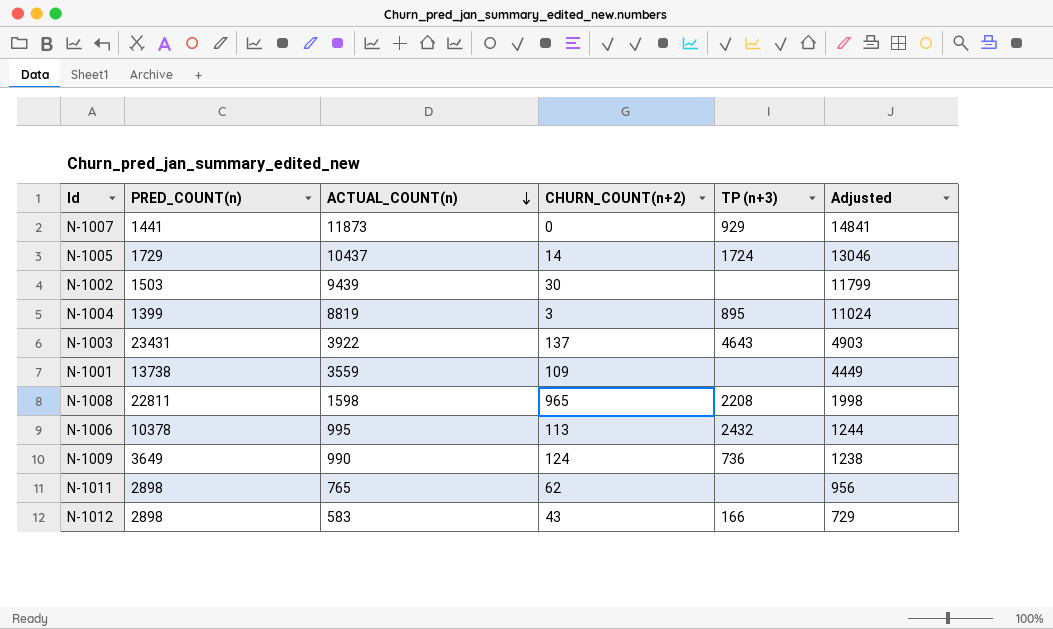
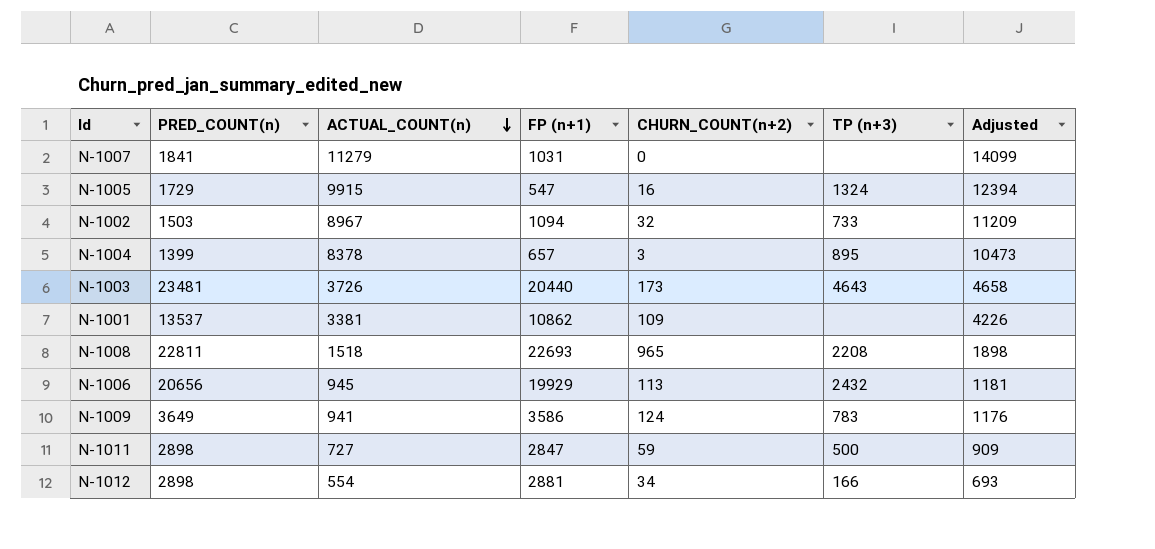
column FP (n+1) | position: none -> 4
N-1007 | PRED_COUNT(n): 1441 -> 1841
N-1007 | ACTUAL_COUNT(n): 11873 -> 11279
N-1007 | TP (n+3): 929 -> none
N-1007 | Adjusted: 14841 -> 14099
N-1005 | ACTUAL_COUNT(n): 10437 -> 9915
N-1005 | CHURN_COUNT(n+2): 14 -> 16
N-1005 | TP (n+3): 1724 -> 1324
N-1005 | Adjusted: 13046 -> 12394
N-1002 | ACTUAL_COUNT(n): 9439 -> 8967
N-1002 | CHURN_COUNT(n+2): 30 -> 32
N-1002 | TP (n+3): none -> 733
N-1002 | Adjusted: 11799 -> 11209
N-1004 | ACTUAL_COUNT(n): 8819 -> 8378
N-1004 | Adjusted: 11024 -> 10473
N-1003 | PRED_COUNT(n): 23431 -> 23481
N-1003 | ACTUAL_COUNT(n): 3922 -> 3726
N-1003 | CHURN_COUNT(n+2): 137 -> 173
N-1003 | Adjusted: 4903 -> 4658
N-1001 | PRED_COUNT(n): 13738 -> 13537
N-1001 | ACTUAL_COUNT(n): 3559 -> 3381
N-1001 | Adjusted: 4449 -> 4226
N-1008 | ACTUAL_COUNT(n): 1598 -> 1518
N-1008 | Adjusted: 1998 -> 1898
N-1006 | PRED_COUNT(n): 10378 -> 20656
N-1006 | ACTUAL_COUNT(n): 995 -> 945
N-1006 | Adjusted: 1244 -> 1181
N-1009 | ACTUAL_COUNT(n): 990 -> 941
N-1009 | TP (n+3): 736 -> 783
N-1009 | Adjusted: 1238 -> 1176
N-1011 | ACTUAL_COUNT(n): 765 -> 727
N-1011 | CHURN_COUNT(n+2): 62 -> 59
N-1011 | TP (n+3): none -> 500
N-1011 | Adjusted: 956 -> 909
N-1012 | ACTUAL_COUNT(n): 583 -> 554
N-1012 | CHURN_COUNT(n+2): 43 -> 34
N-1012 | Adjusted: 729 -> 693

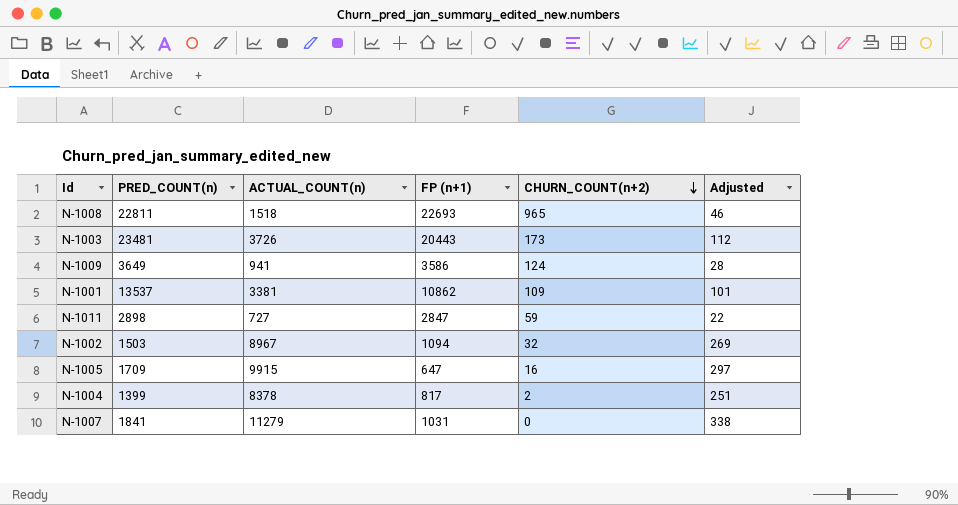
row order: ACTUAL_COUNT(n) descending -> CHURN_COUNT(n+2) descending
column TP (n+3) | position: 6 -> none
column Adjusted | formula: [ACTUAL_COUNT(n)] * 1.25 -> [ACTUAL_COUNT(n)] * 0.03
row N-1006: 20656 | 945 | 19929 | 113 | 2432 | 1181 -> none
row N-1012: 2898 | 554 | 2881 | 34 | 166 | 693 -> none
N-1003 | FP (n+1): 20440 -> 20443
N-1005 | PRED_COUNT(n): 1729 -> 1709
N-1005 | FP (n+1): 547 -> 647
N-1004 | FP (n+1): 657 -> 817
N-1004 | CHURN_COUNT(n+2): 3 -> 2

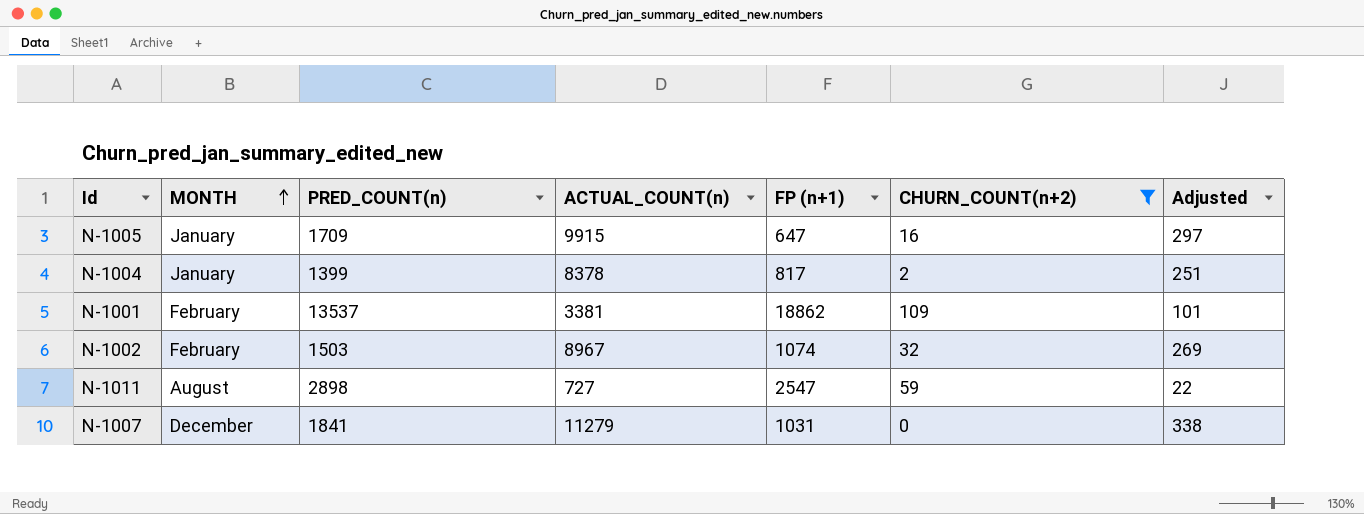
filter: none -> CHURN_COUNT(n+2) <= 109
row order: CHURN_COUNT(n+2) descending -> MONTH ascending
column MONTH | position: none -> 2
N-1001 | FP (n+1): 10862 -> 18862
N-1002 | FP (n+1): 1094 -> 1074
N-1011 | FP (n+1): 2847 -> 2547

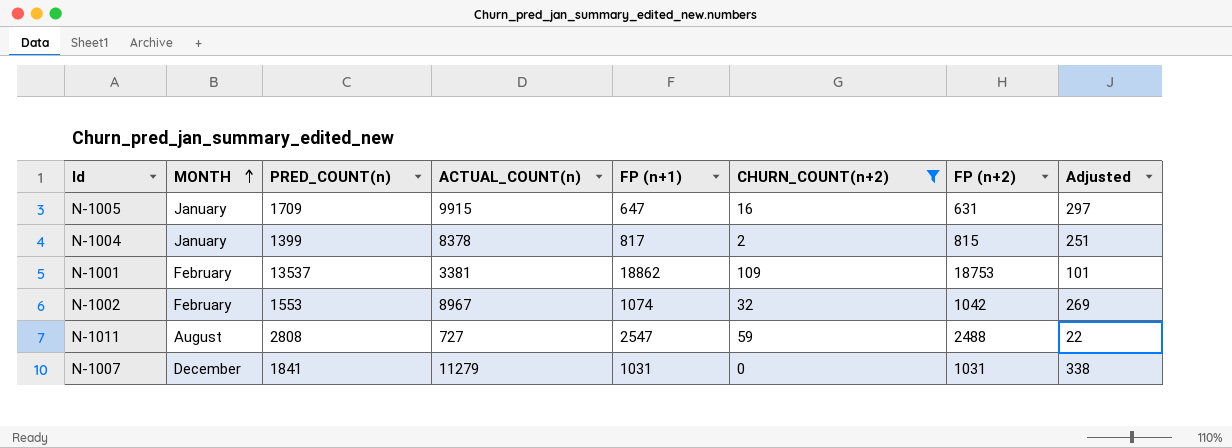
column FP (n+2) | formula: none -> [FP (n+1)] - [CHURN_COUNT(n+2)]
N-1002 | PRED_COUNT(n): 1503 -> 1553
N-1011 | PRED_COUNT(n): 2898 -> 2808

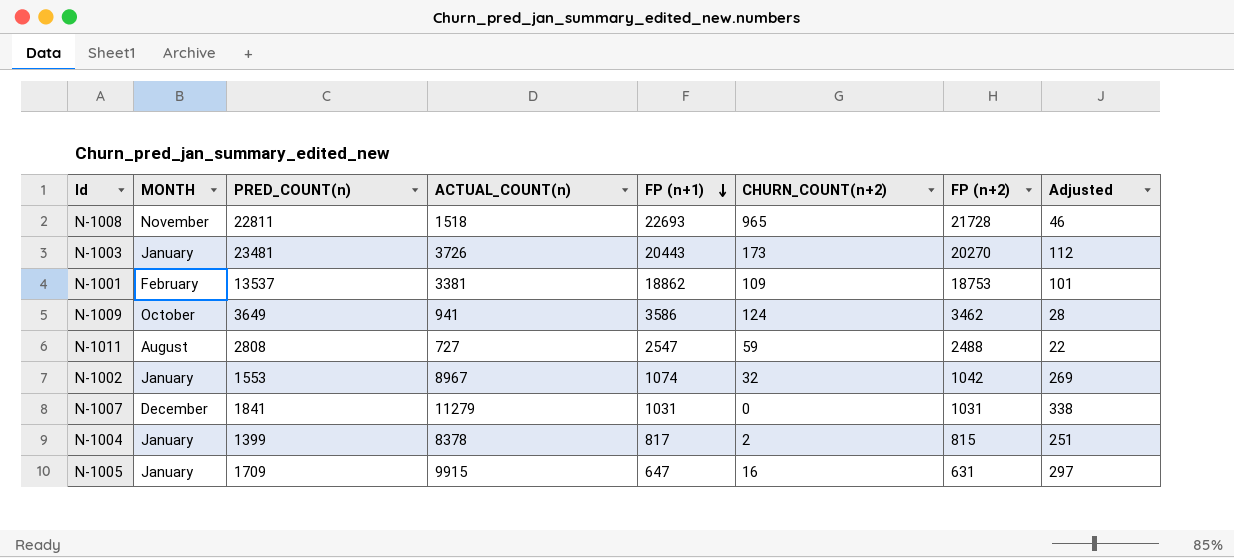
filter: CHURN_COUNT(n+2) <= 109 -> none
row order: MONTH ascending -> FP (n+1) descending
N-1002 | MONTH: February -> January

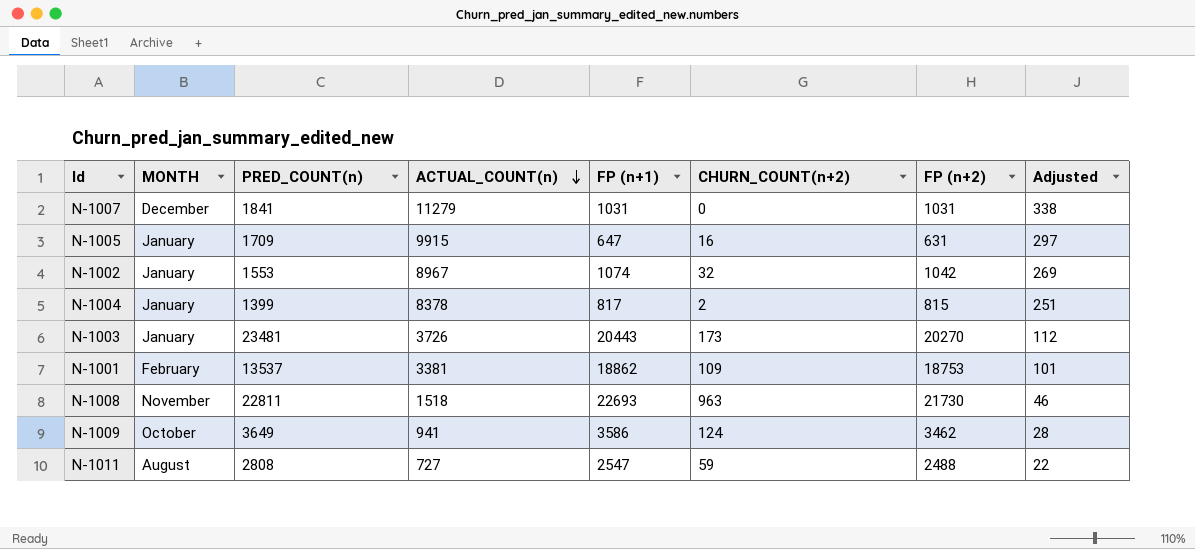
row order: FP (n+1) descending -> ACTUAL_COUNT(n) descending
N-1008 | CHURN_COUNT(n+2): 965 -> 963
N-1008 | FP (n+2): 21728 -> 21730

